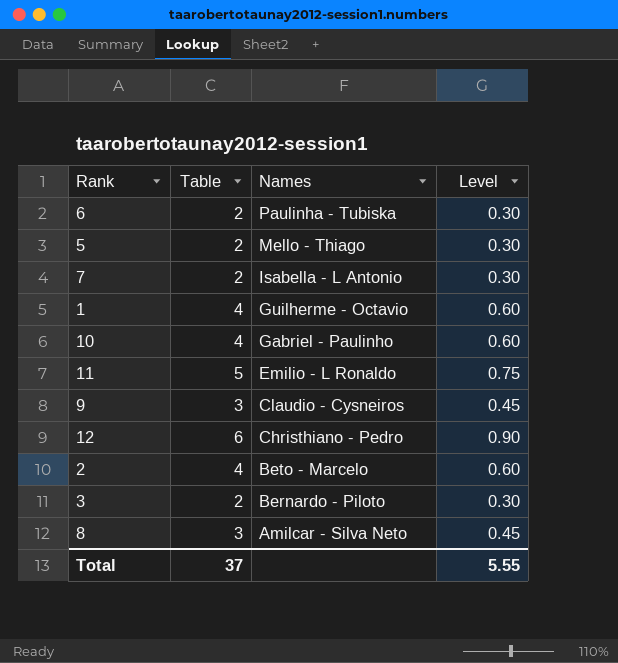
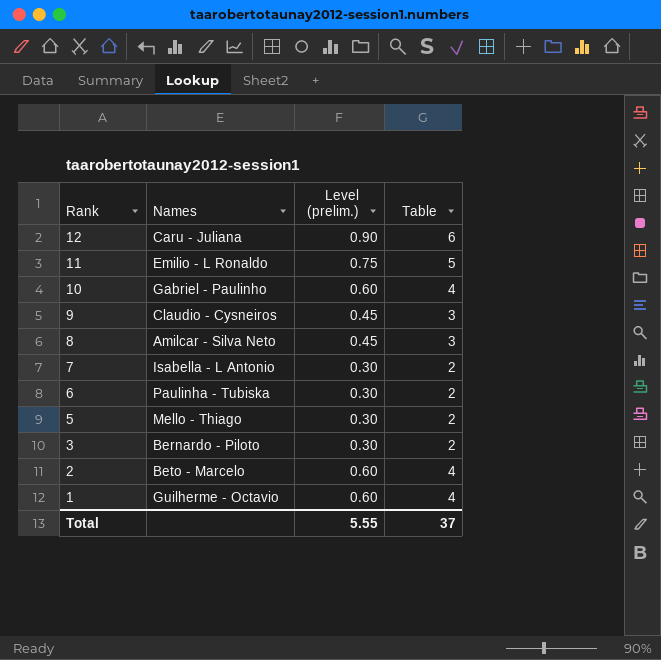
row order: Names descending -> Rank descending
column name: Level -> Level (prelim.)
column Table | position: 2 -> 4
12 | Names: Christhiano - Pedro -> Caru - Juliana

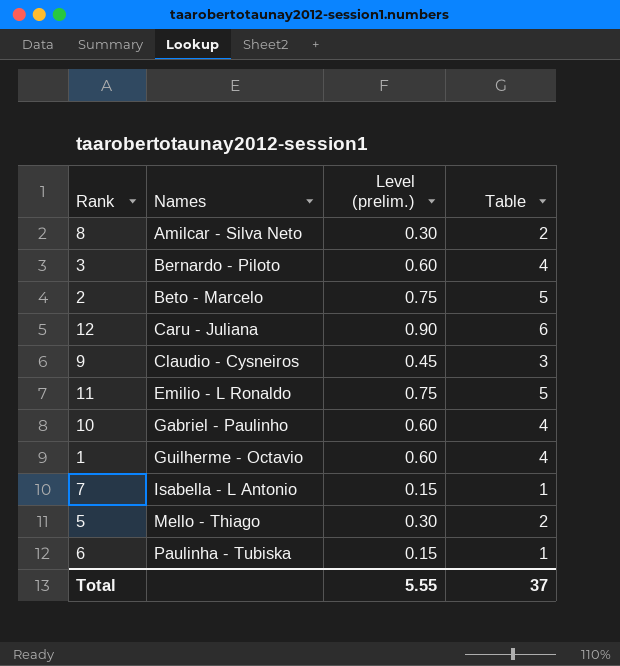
row order: Rank descending -> Names ascending
8 | Level (prelim.): 0.45 -> 0.30
8 | Table: 3 -> 2
3 | Level (prelim.): 0.30 -> 0.60
3 | Table: 2 -> 4
2 | Level (prelim.): 0.60 -> 0.75
2 | Table: 4 -> 5
7 | Level (prelim.): 0.30 -> 0.15
7 | Table: 2 -> 1
6 | Level (prelim.): 0.30 -> 0.15
6 | Table: 2 -> 1

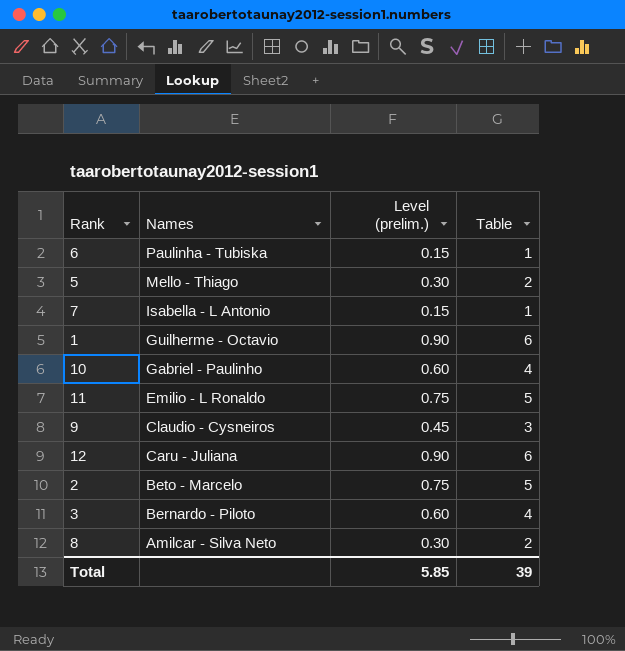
row order: Names ascending -> Names descending
1 | Level (prelim.): 0.60 -> 0.90
1 | Table: 4 -> 6
Total | Level (prelim.): 5.55 -> 5.85
Total | Table: 37 -> 39

